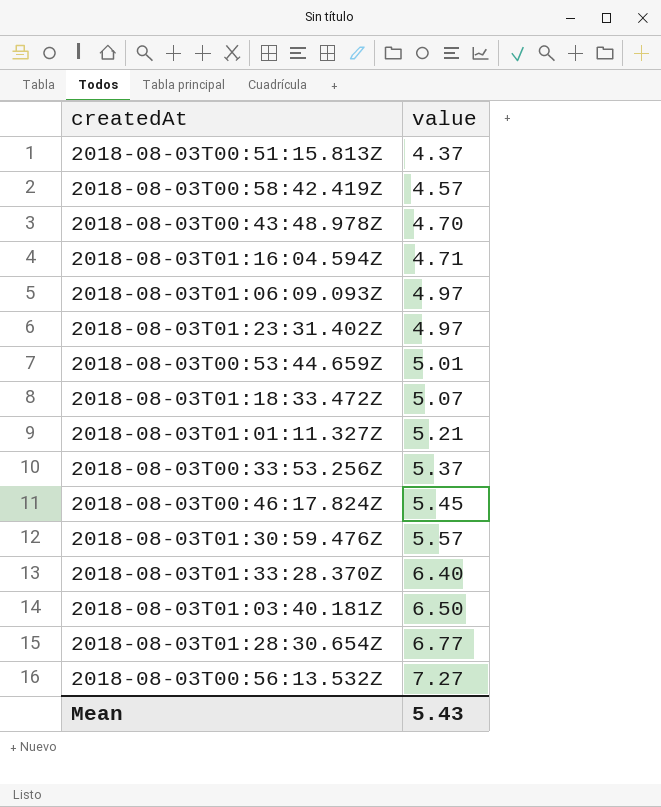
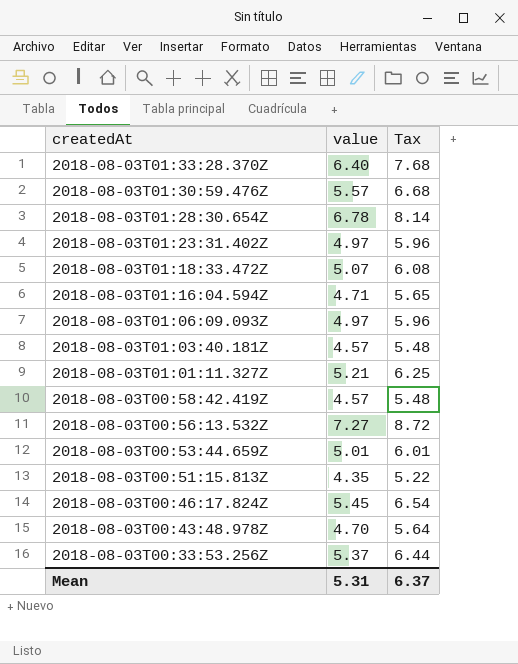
row order: value ascending -> createdAt descending
column Tax | formula: none -> [value] * 1.2
2018-08-03T01:28:30.654Z | value: 6.77 -> 6.78
2018-08-03T01:03:40.181Z | value: 6.50 -> 4.57
2018-08-03T00:51:15.813Z | value: 4.37 -> 4.35
Mean | value: 5.43 -> 5.31

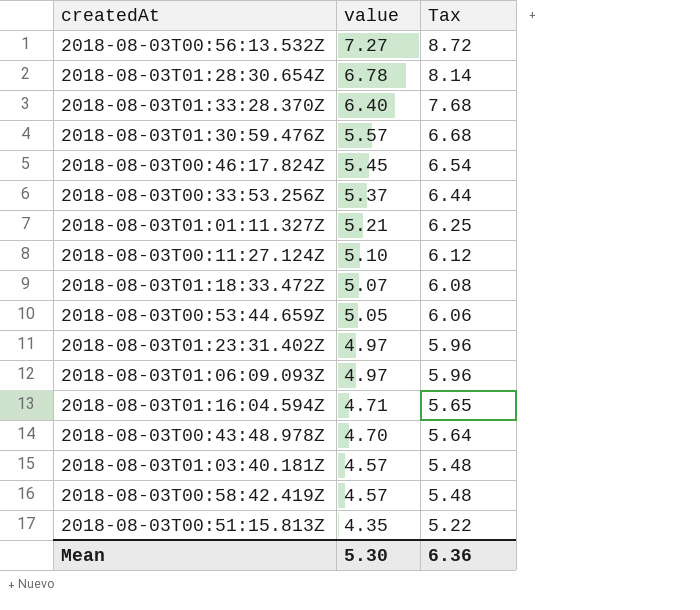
row order: createdAt descending -> value descending
row 2018-08-03T00:11:27.124Z: none -> 5.10 | 6.12
2018-08-03T00:53:44.659Z | value: 5.01 -> 5.05
2018-08-03T00:53:44.659Z | Tax: 6.01 -> 6.06
Mean | value: 5.31 -> 5.30
Mean | Tax: 6.37 -> 6.36

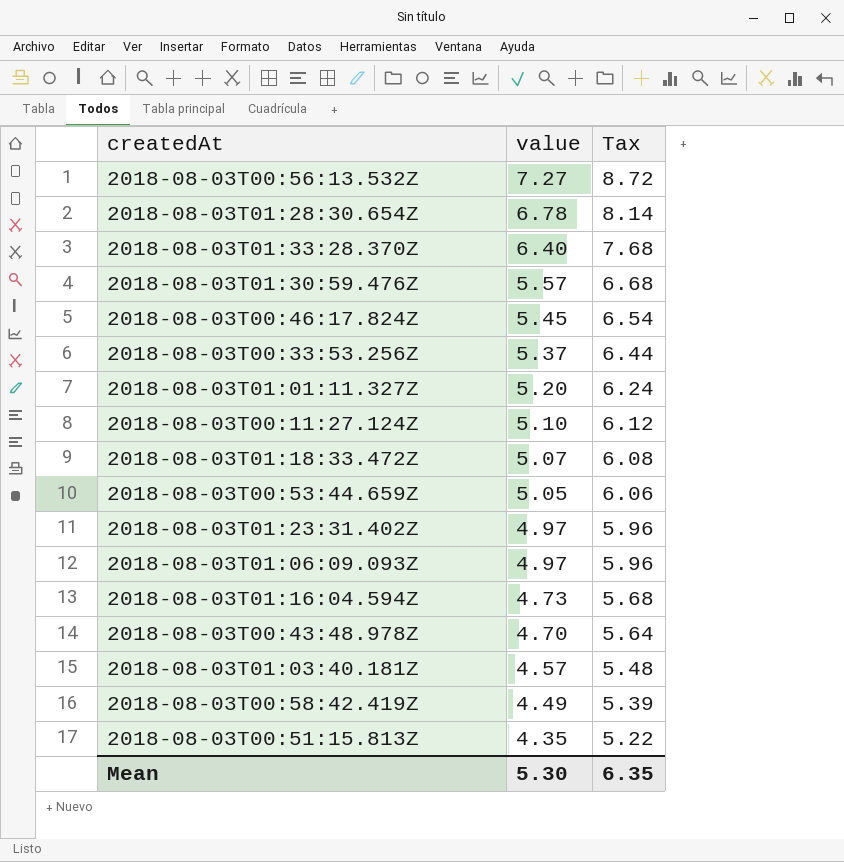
2018-08-03T01:01:11.327Z | value: 5.21 -> 5.20
2018-08-03T01:01:11.327Z | Tax: 6.25 -> 6.24
2018-08-03T01:16:04.594Z | value: 4.71 -> 4.73
2018-08-03T01:16:04.594Z | Tax: 5.65 -> 5.68
2018-08-03T00:58:42.419Z | value: 4.57 -> 4.49
2018-08-03T00:58:42.419Z | Tax: 5.48 -> 5.39
Mean | Tax: 6.36 -> 6.35

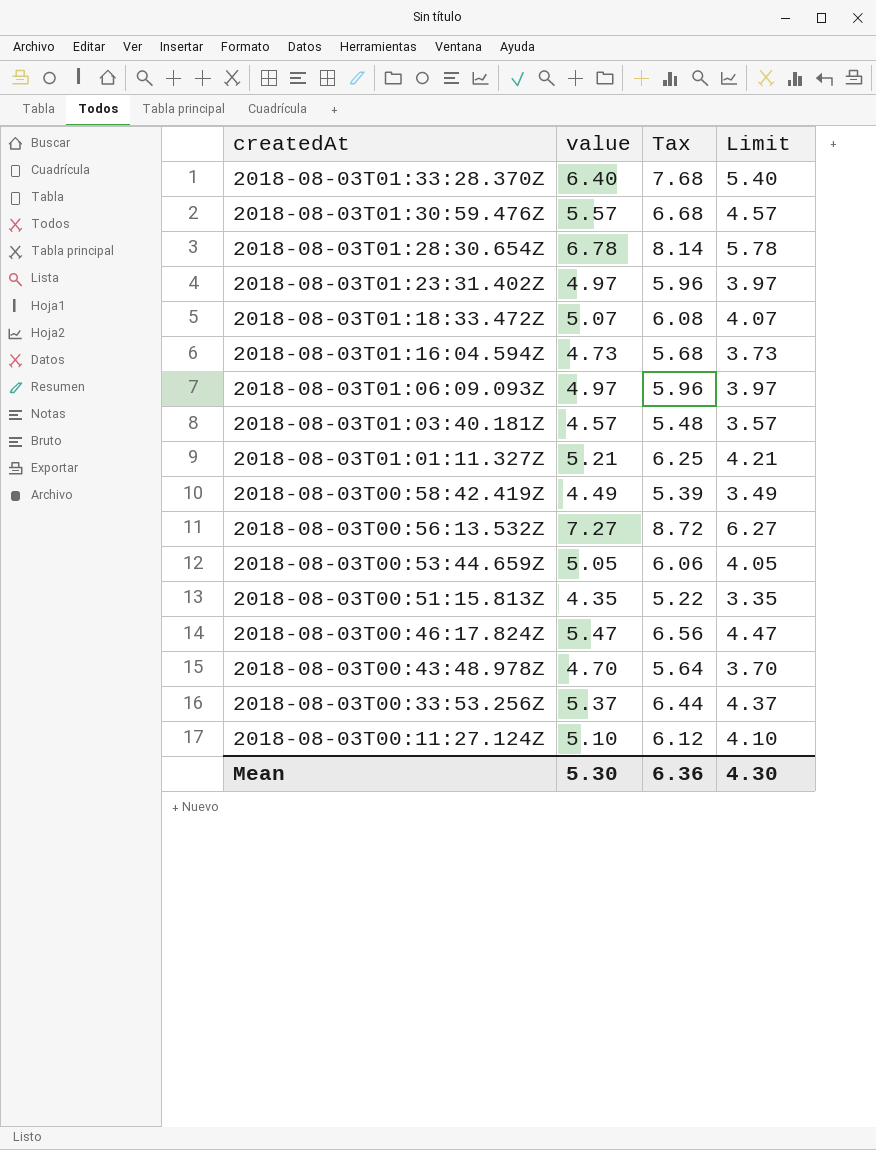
row order: value descending -> createdAt descending
column Limit | formula: none -> [value] - 1
2018-08-03T01:01:11.327Z | value: 5.20 -> 5.21
2018-08-03T01:01:11.327Z | Tax: 6.24 -> 6.25
2018-08-03T00:46:17.824Z | value: 5.45 -> 5.47
2018-08-03T00:46:17.824Z | Tax: 6.54 -> 6.56
Mean | Tax: 6.35 -> 6.36

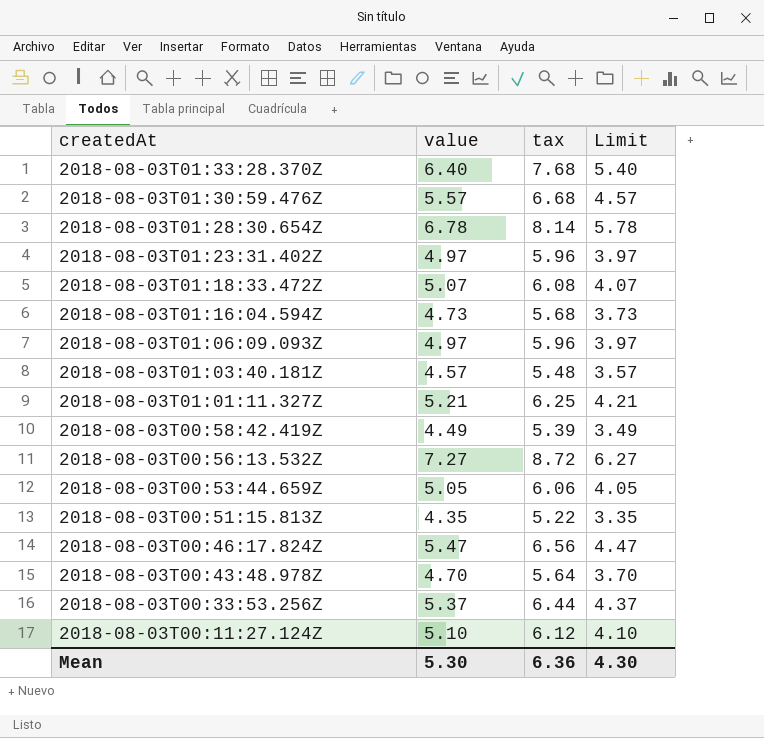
column name: Tax -> tax

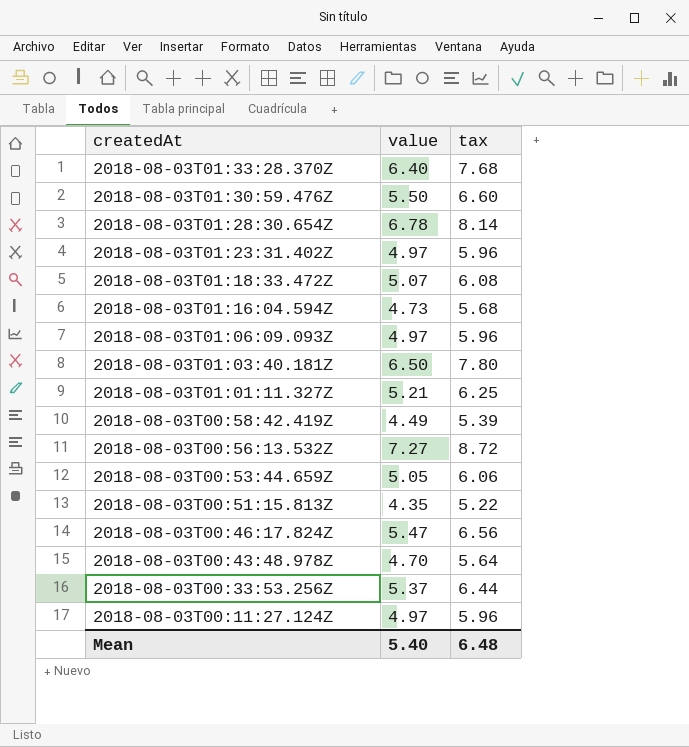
column Limit | formula: [value] - 1 -> none
2018-08-03T01:30:59.476Z | value: 5.57 -> 5.50
2018-08-03T01:30:59.476Z | tax: 6.68 -> 6.60
2018-08-03T01:03:40.181Z | value: 4.57 -> 6.50
2018-08-03T01:03:40.181Z | tax: 5.48 -> 7.80
2018-08-03T00:11:27.124Z | value: 5.10 -> 4.97
2018-08-03T00:11:27.124Z | tax: 6.12 -> 5.96
Mean | value: 5.30 -> 5.40
Mean | tax: 6.36 -> 6.48

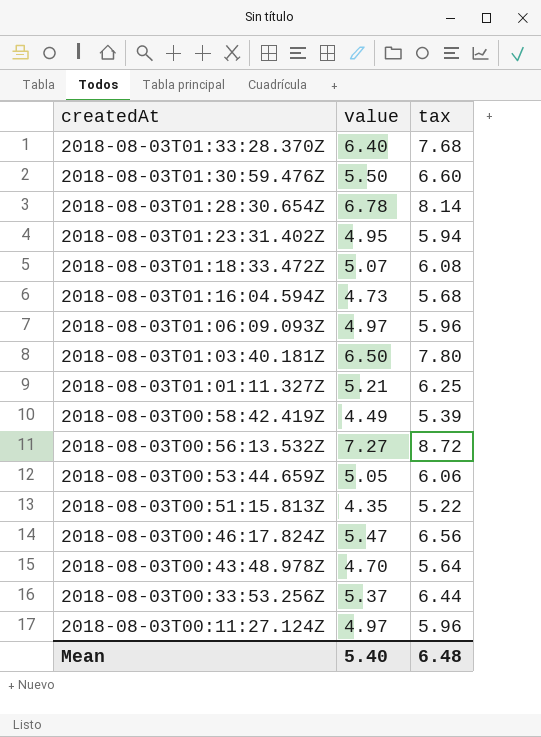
2018-08-03T01:23:31.402Z | value: 4.97 -> 4.95
2018-08-03T01:23:31.402Z | tax: 5.96 -> 5.94

